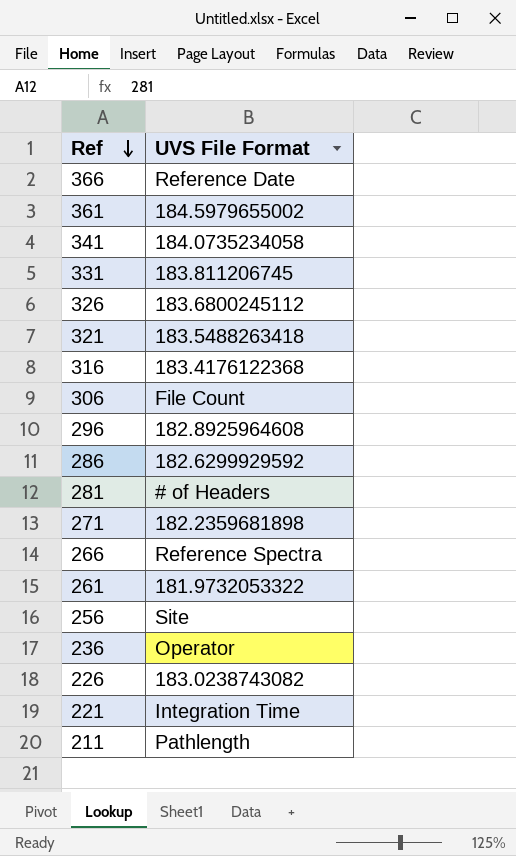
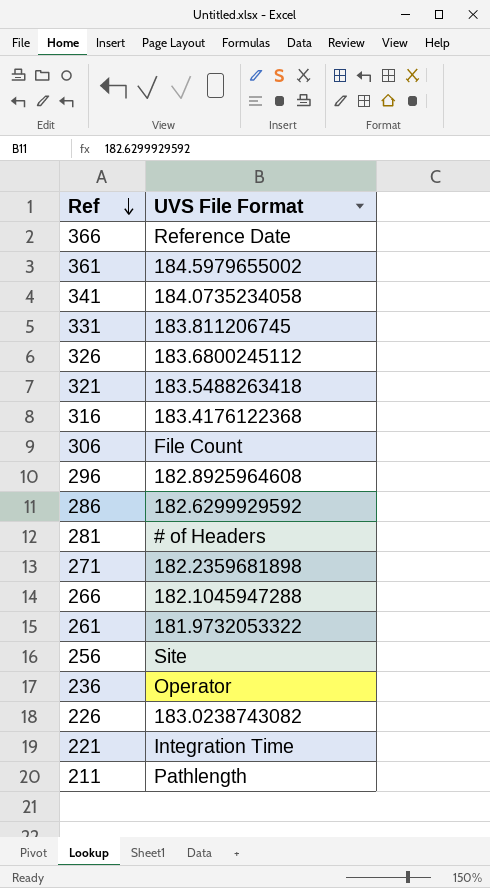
266 | UVS File Format: Reference Spectra -> 182.1045947288

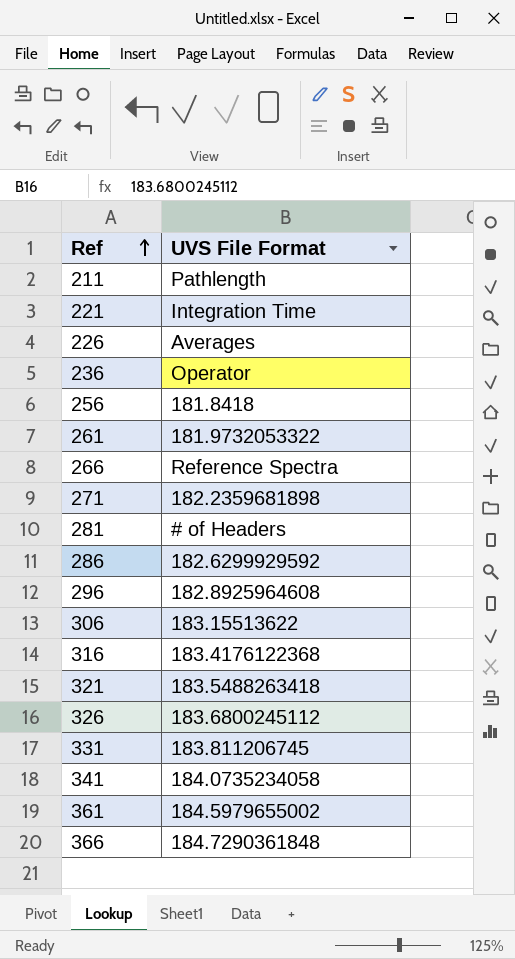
row order: Ref descending -> Ref ascending
226 | UVS File Format: 183.0238743082 -> Averages
256 | UVS File Format: Site -> 181.8418
266 | UVS File Format: 182.1045947288 -> Reference Spectra
306 | UVS File Format: File Count -> 183.15513622
366 | UVS File Format: Reference Date -> 184.7290361848

